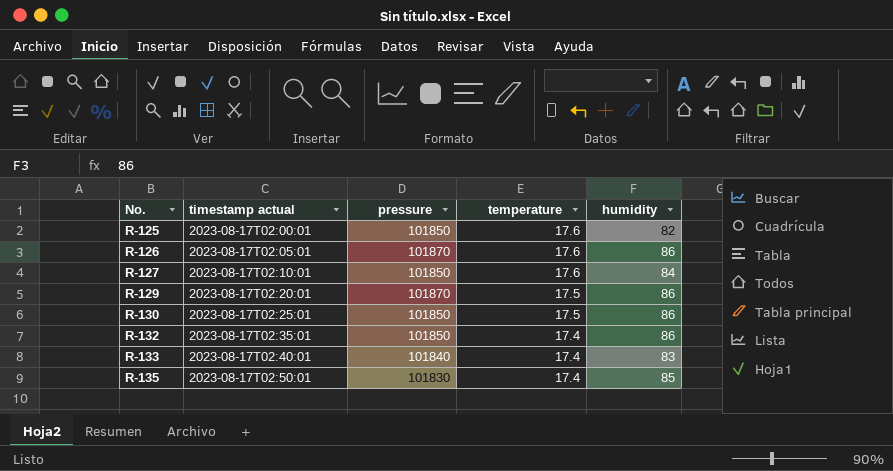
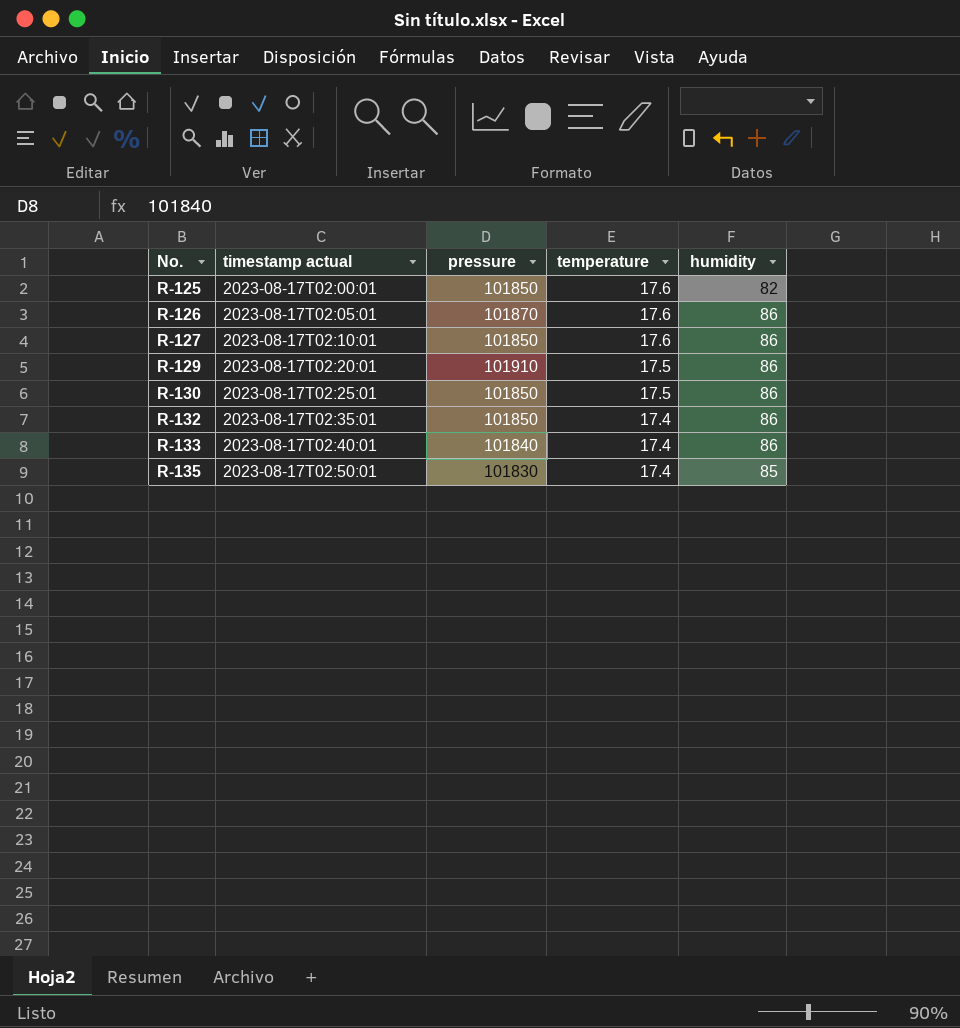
R-127 | humidity: 84 -> 86
R-129 | pressure: 101870 -> 101910
R-133 | humidity: 83 -> 86

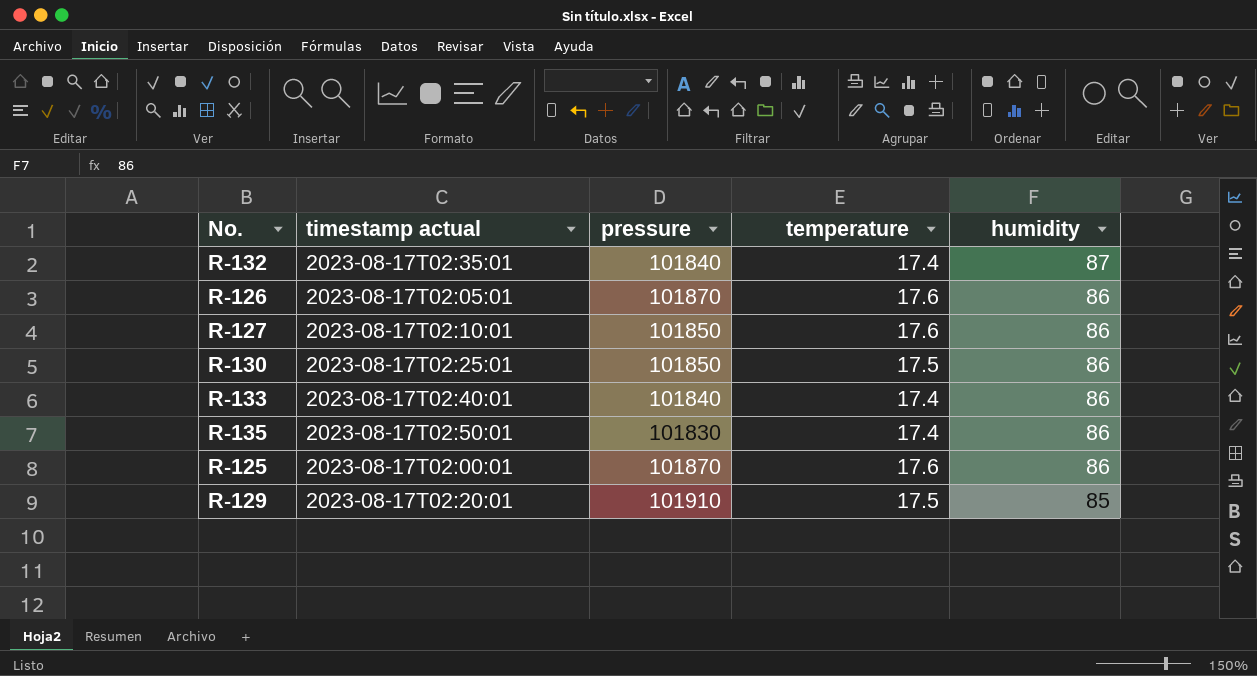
row order: No. ascending -> humidity descending
R-132 | pressure: 101850 -> 101840
R-132 | humidity: 86 -> 87
R-135 | humidity: 85 -> 86
R-125 | pressure: 101850 -> 101870
R-125 | humidity: 82 -> 86
R-129 | humidity: 86 -> 85

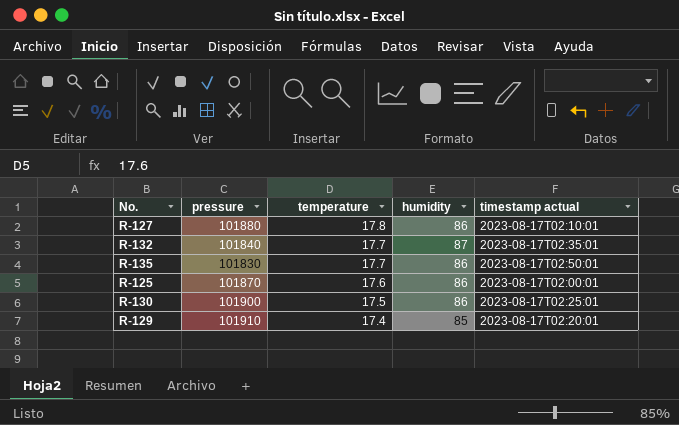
row order: humidity descending -> temperature descending
column timestamp actual | position: 2 -> 5
row R-126: 2023-08-17T02:05:01 | 101870 | 17.6 | 86 -> none
row R-133: 2023-08-17T02:40:01 | 101840 | 17.4 | 86 -> none
R-127 | pressure: 101850 -> 101880
R-127 | temperature: 17.6 -> 17.8
R-132 | temperature: 17.4 -> 17.7
R-135 | temperature: 17.4 -> 17.7
R-130 | pressure: 101850 -> 101900
R-129 | temperature: 17.5 -> 17.4

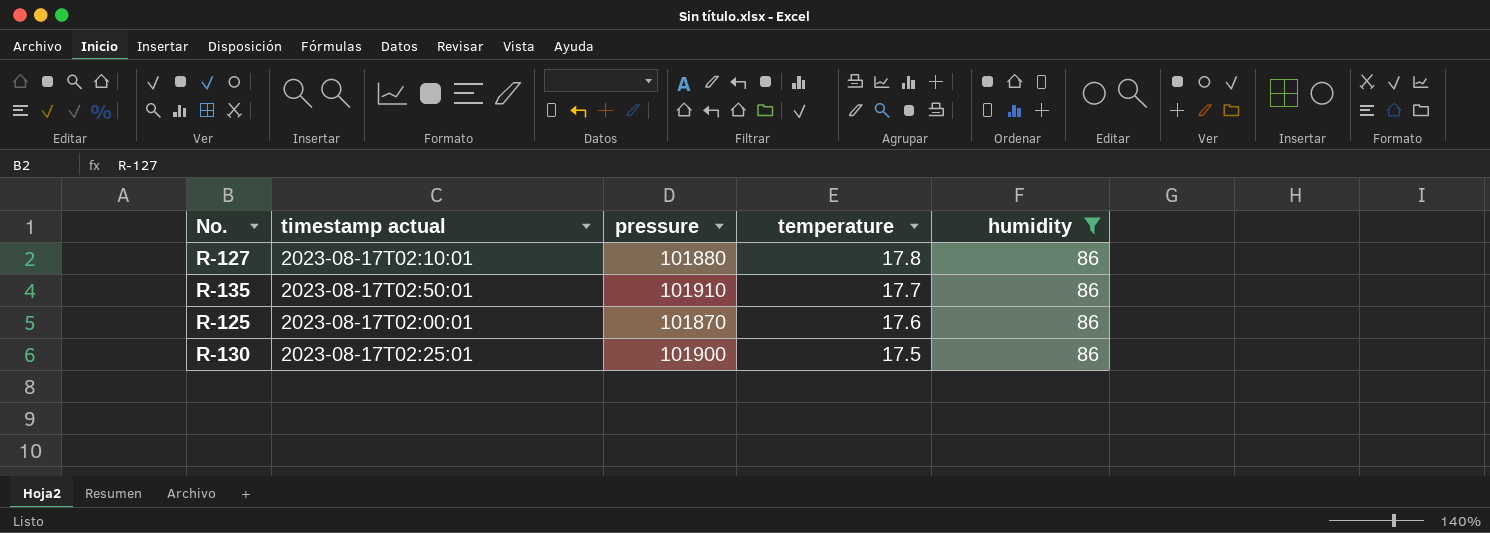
filter: none -> humidity = 86
column timestamp actual | position: 5 -> 2
R-135 | pressure: 101830 -> 101910

